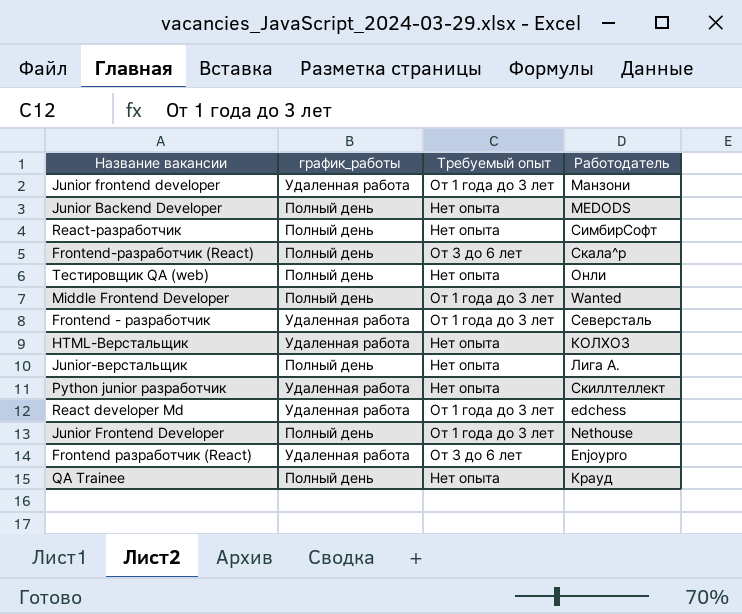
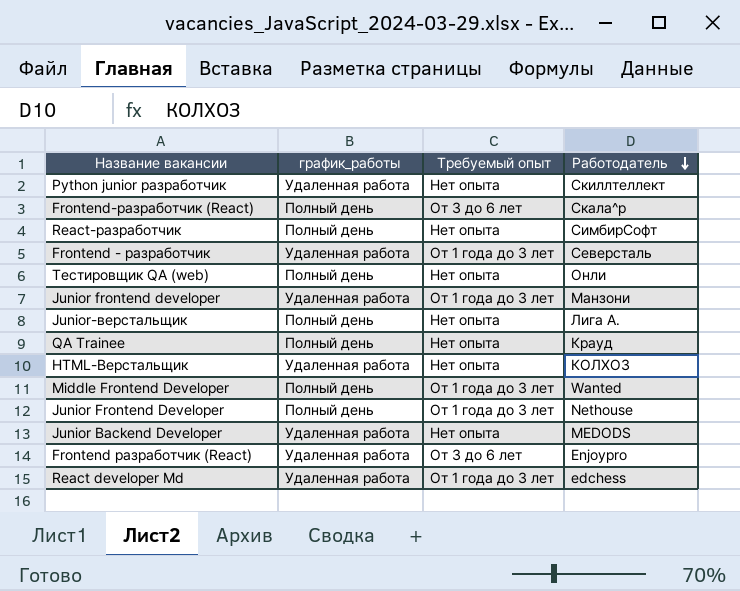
row order: none -> Работодатель descending
Junior Backend Developer | график_работы: Полный день -> Удаленная работа

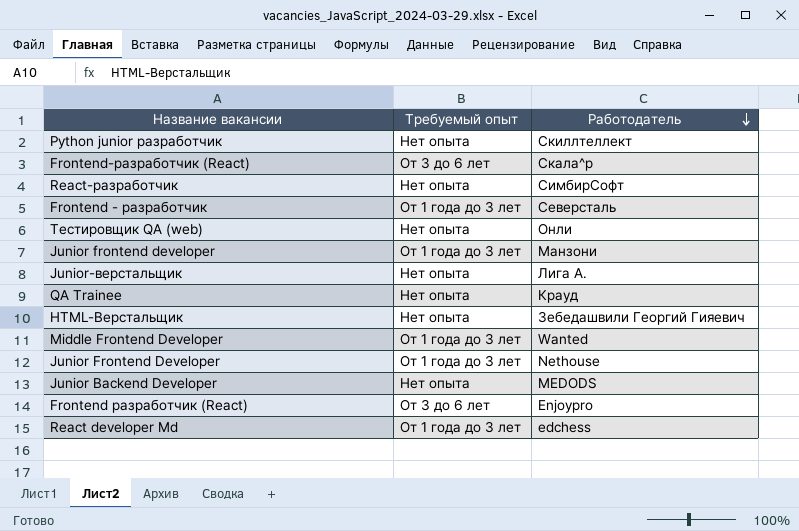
column график_работы | position: 2 -> none
HTML-Верстальщик | Работодатель: КОЛХОЗ -> Зебедашвили Георгий Гияевич

